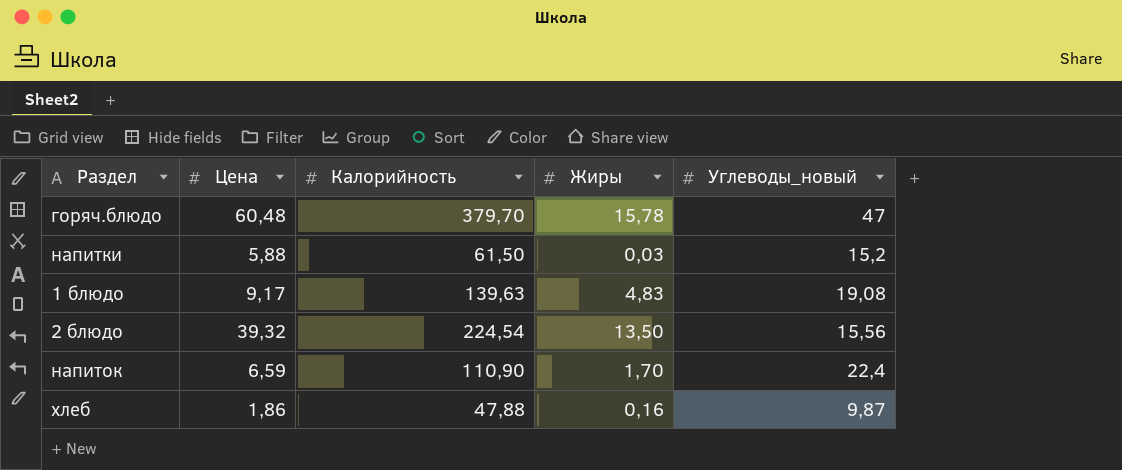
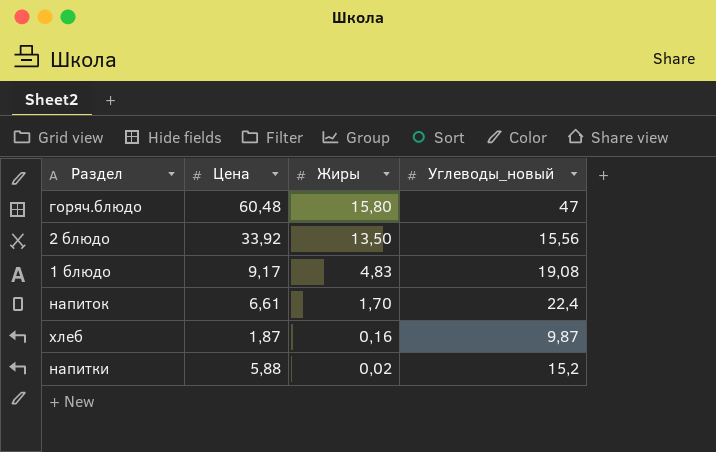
row order: none -> Жиры descending
column Калорийность | position: 3 -> none
горяч.блюдо | Жиры: 15,78 -> 15,80
2 блюдо | Цена: 39,32 -> 33,92
напиток | Цена: 6,59 -> 6,61
хлеб | Цена: 1,86 -> 1,87
напитки | Жиры: 0,03 -> 0,02

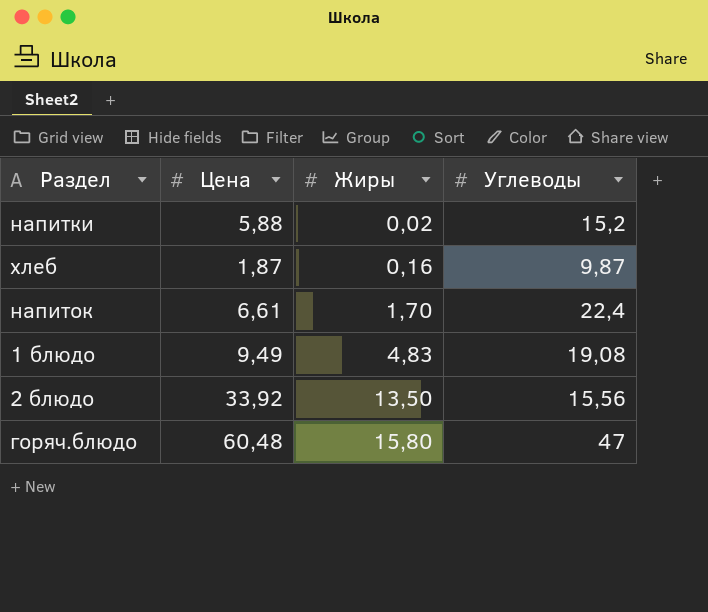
row order: Жиры descending -> Жиры ascending
column name: Углеводы_новый -> Углеводы
1 блюдо | Цена: 9,17 -> 9,49

